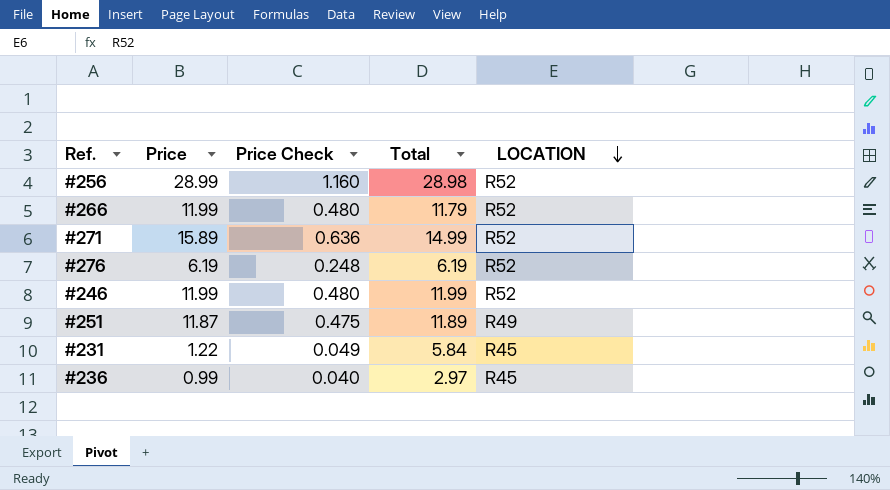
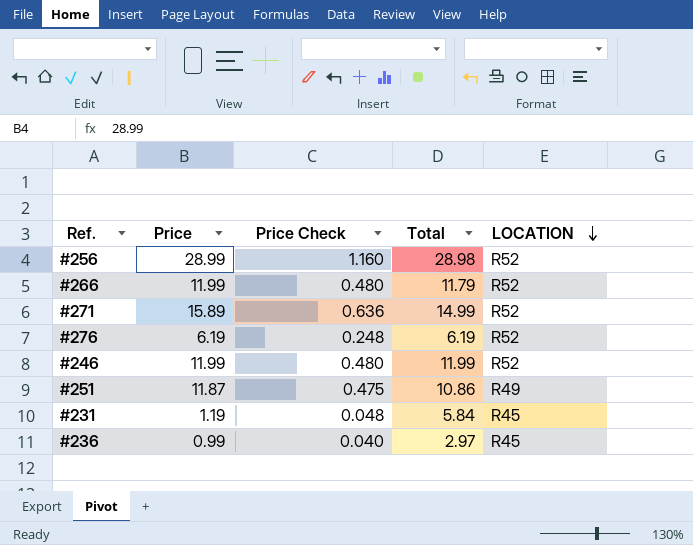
#251 | Total: 11.89 -> 10.86
#231 | Price: 1.22 -> 1.19
#231 | Price Check: 0.049 -> 0.048

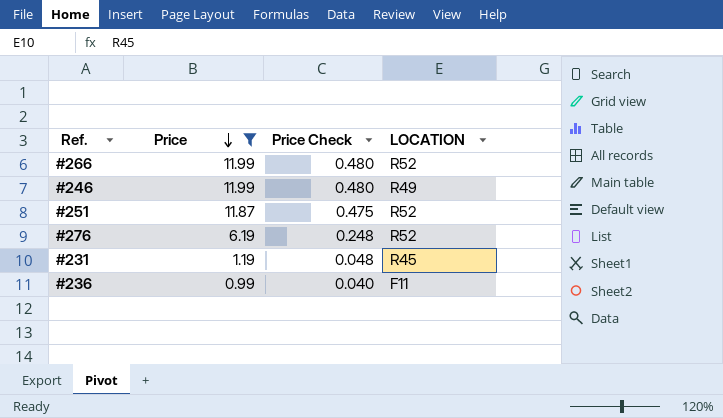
filter: none -> Price <= 11.99
row order: LOCATION descending -> Price descending
column Total | position: 4 -> none
#246 | LOCATION: R52 -> R49
#251 | LOCATION: R49 -> R52
#236 | LOCATION: R45 -> F11

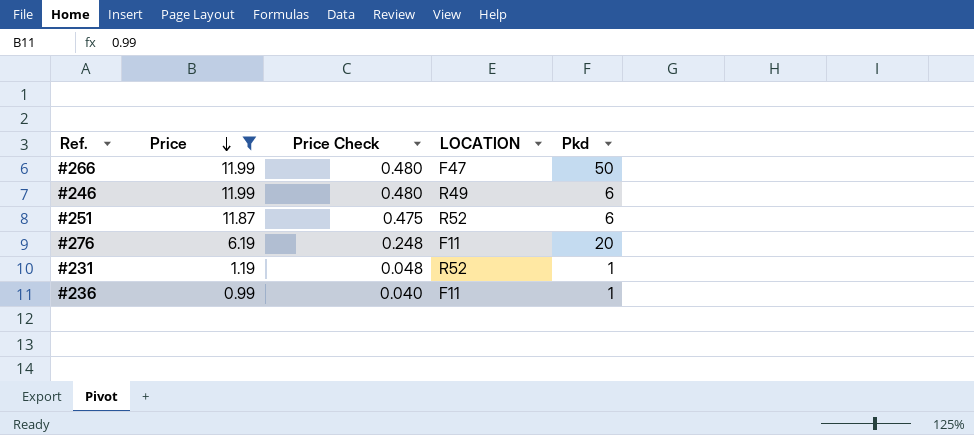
column Pkd | position: none -> 5
#266 | LOCATION: R52 -> F47
#276 | LOCATION: R52 -> F11
#231 | LOCATION: R45 -> R52

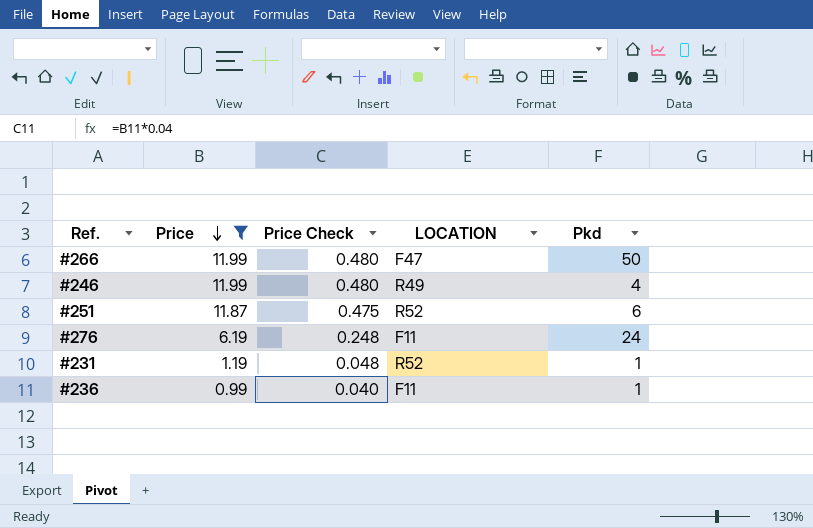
#246 | Pkd: 6 -> 4
#276 | Pkd: 20 -> 24

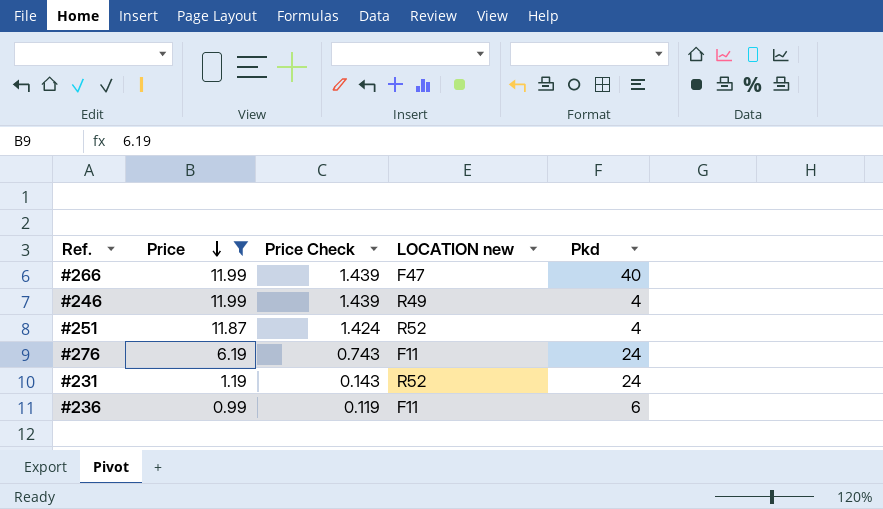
column Price Check | formula: [Price] * 0.04 -> [Price] * 0.12
column name: LOCATION -> LOCATION new
#266 | Pkd: 50 -> 40
#251 | Pkd: 6 -> 4
#231 | Pkd: 1 -> 24
#236 | Pkd: 1 -> 6

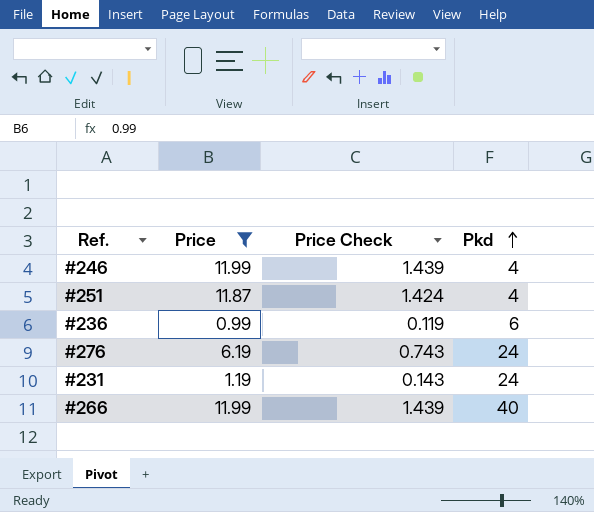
row order: Price descending -> Pkd ascending
column LOCATION new | position: 4 -> none

